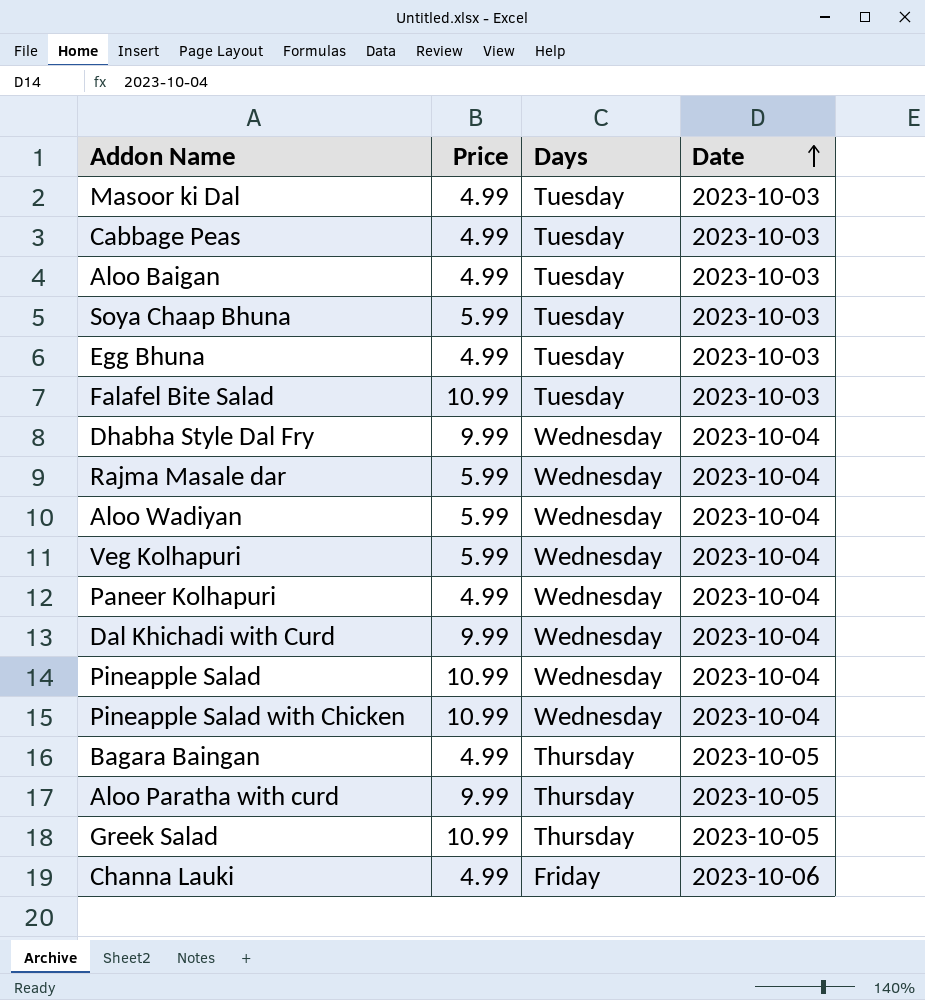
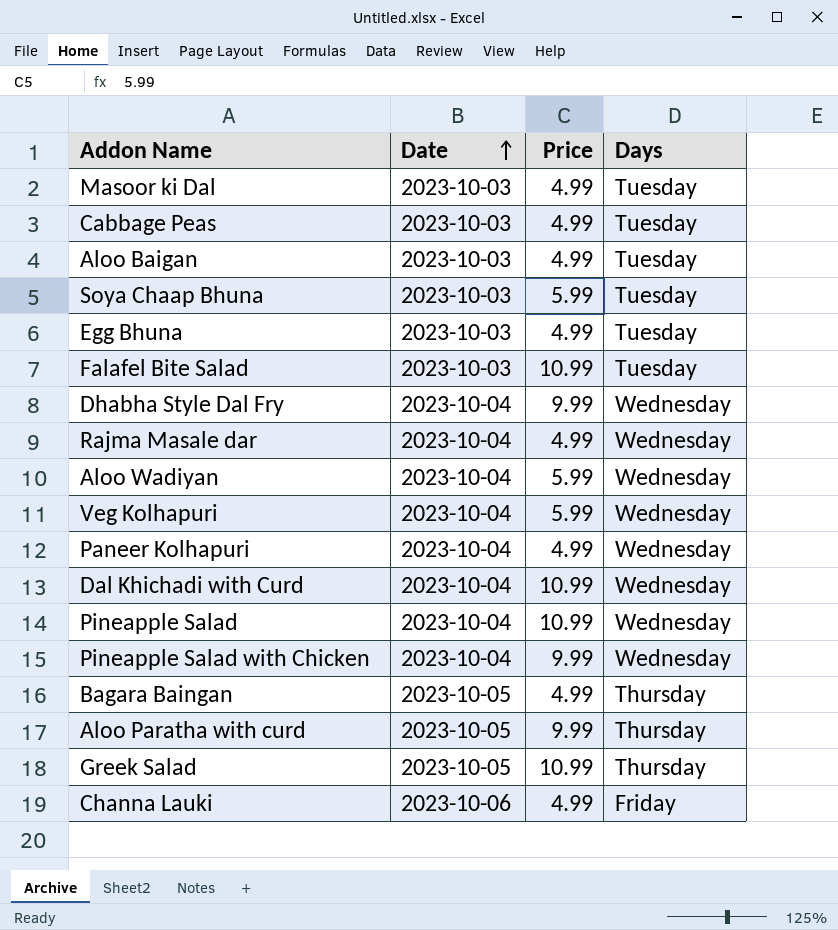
column Date | position: 4 -> 2
Rajma Masale dar | Price: 5.99 -> 4.99
Dal Khichadi with Curd | Price: 9.99 -> 10.99
Pineapple Salad with Chicken | Price: 10.99 -> 9.99

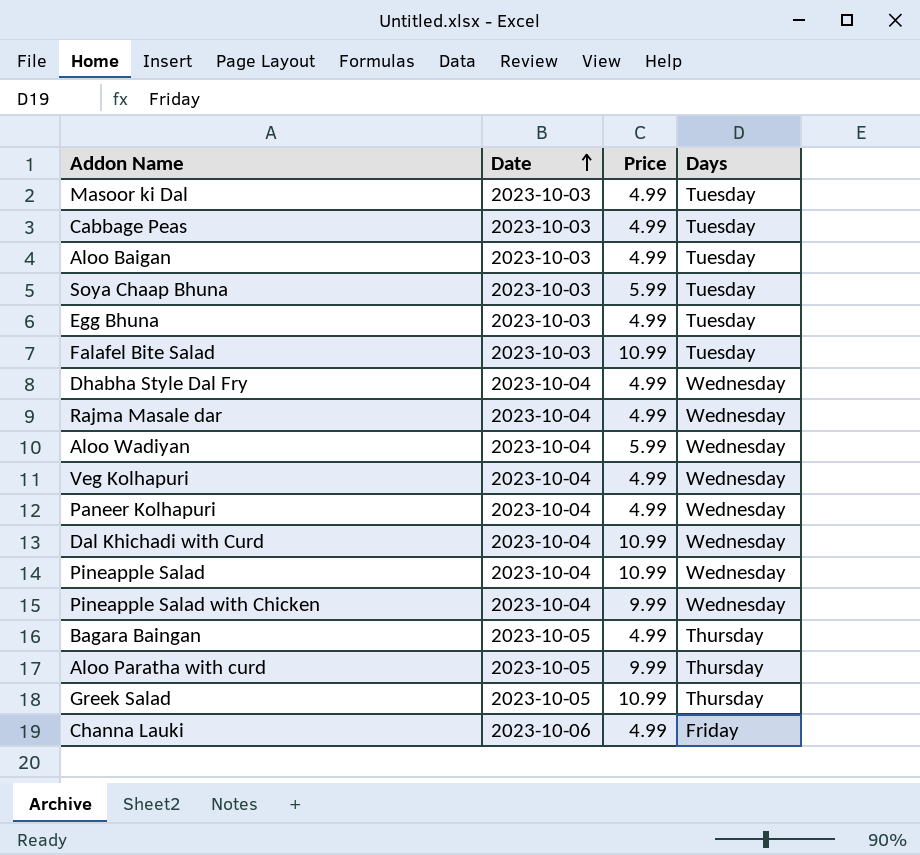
Dhabha Style Dal Fry | Price: 9.99 -> 4.99
Veg Kolhapuri | Price: 5.99 -> 4.99

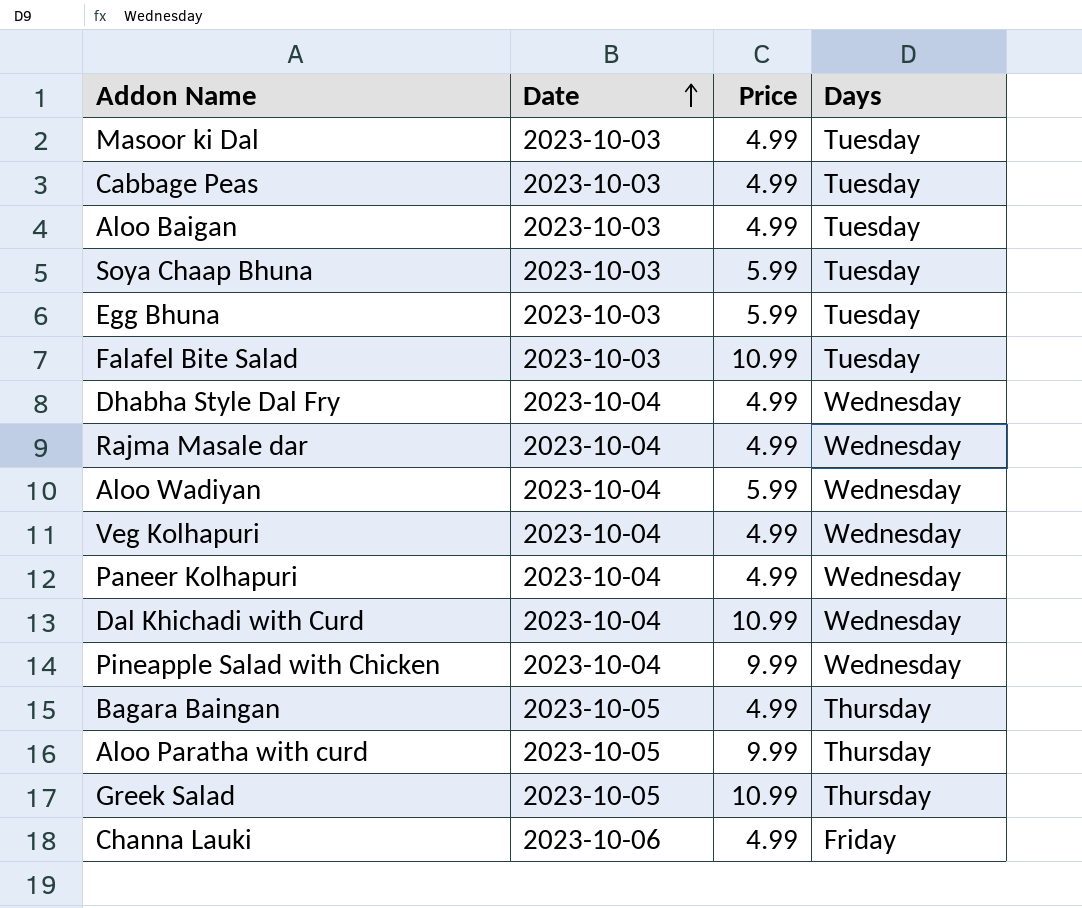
row Pineapple Salad: 2023-10-04 | 10.99 | Wednesday -> none
Egg Bhuna | Price: 4.99 -> 5.99

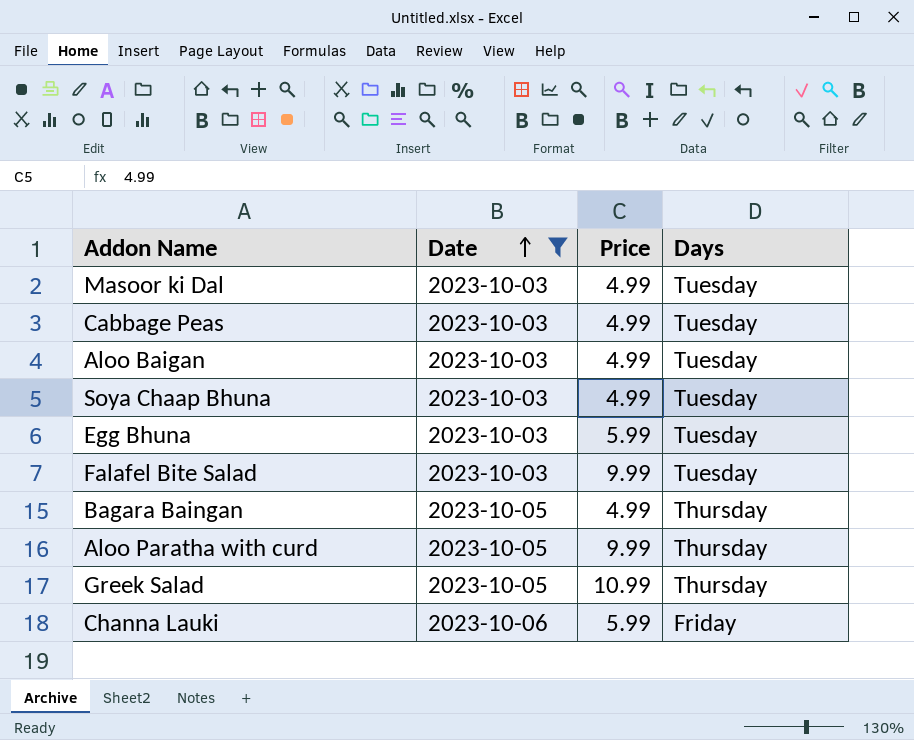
filter: none -> Date != 2023-10-04
Soya Chaap Bhuna | Price: 5.99 -> 4.99
Falafel Bite Salad | Price: 10.99 -> 9.99
Channa Lauki | Price: 4.99 -> 5.99

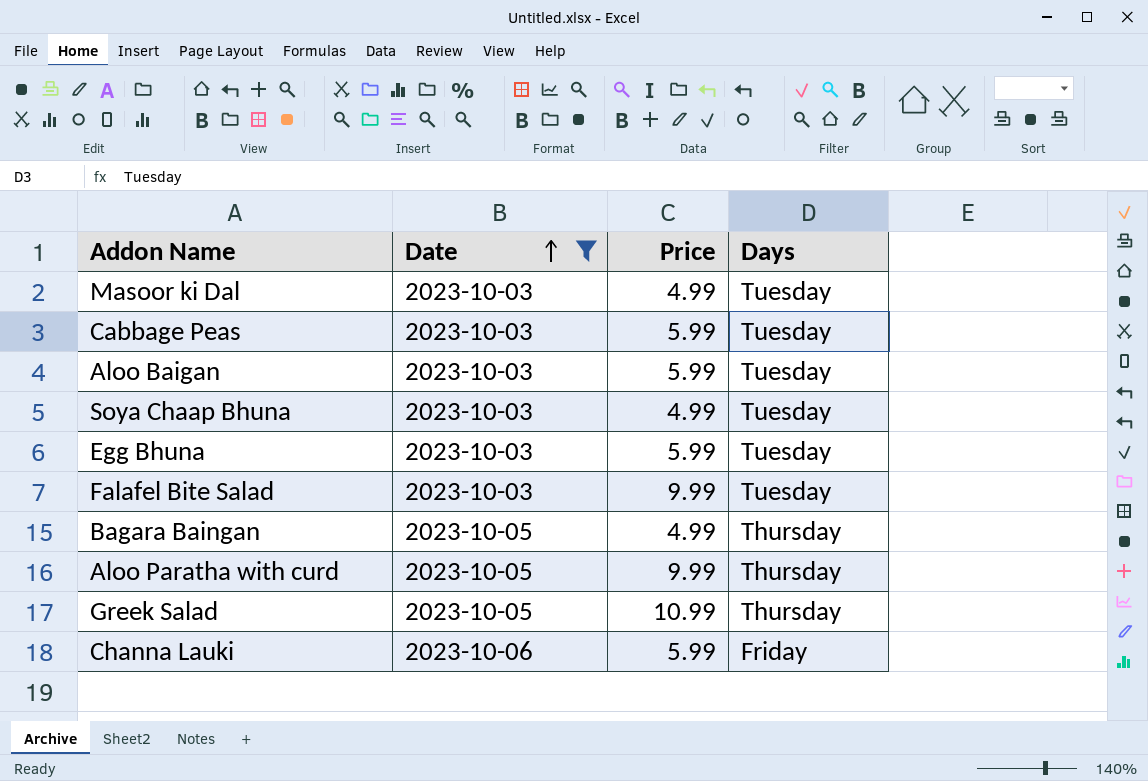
Cabbage Peas | Price: 4.99 -> 5.99
Aloo Baigan | Price: 4.99 -> 5.99

